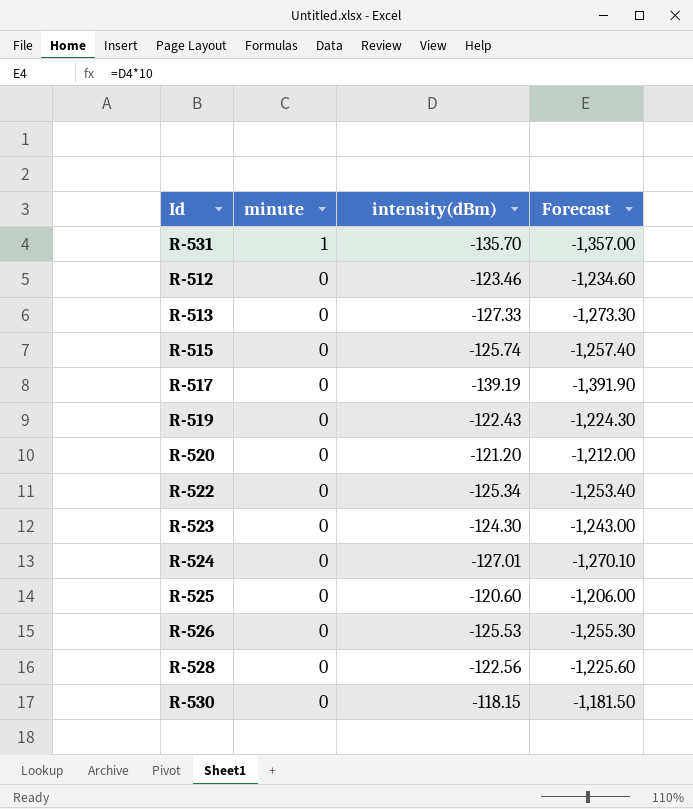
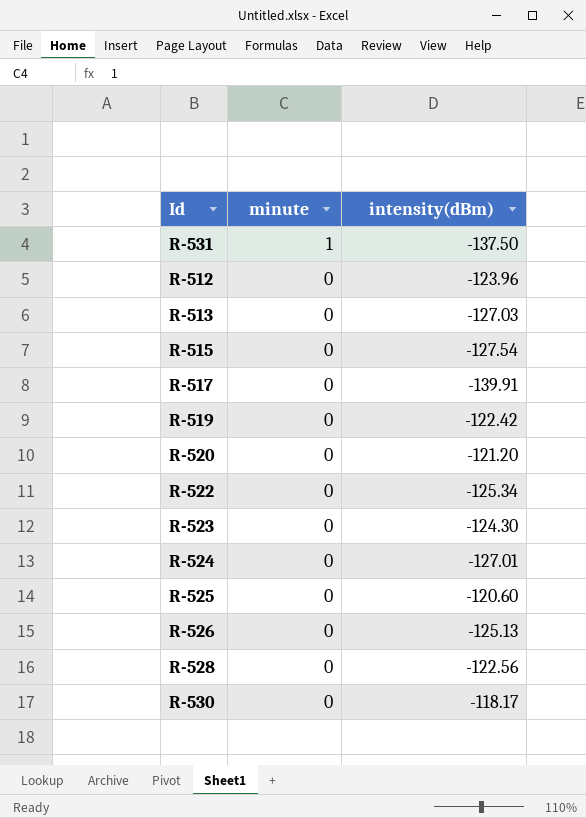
column Forecast | formula: [intensity(dBm)] * 10 -> none
R-531 | intensity(dBm): -135.70 -> -137.50
R-512 | intensity(dBm): -123.46 -> -123.96
R-513 | intensity(dBm): -127.33 -> -127.03
R-515 | intensity(dBm): -125.74 -> -127.54
R-517 | intensity(dBm): -139.19 -> -139.91
R-519 | intensity(dBm): -122.43 -> -122.42
R-526 | intensity(dBm): -125.53 -> -125.13
R-530 | intensity(dBm): -118.15 -> -118.17

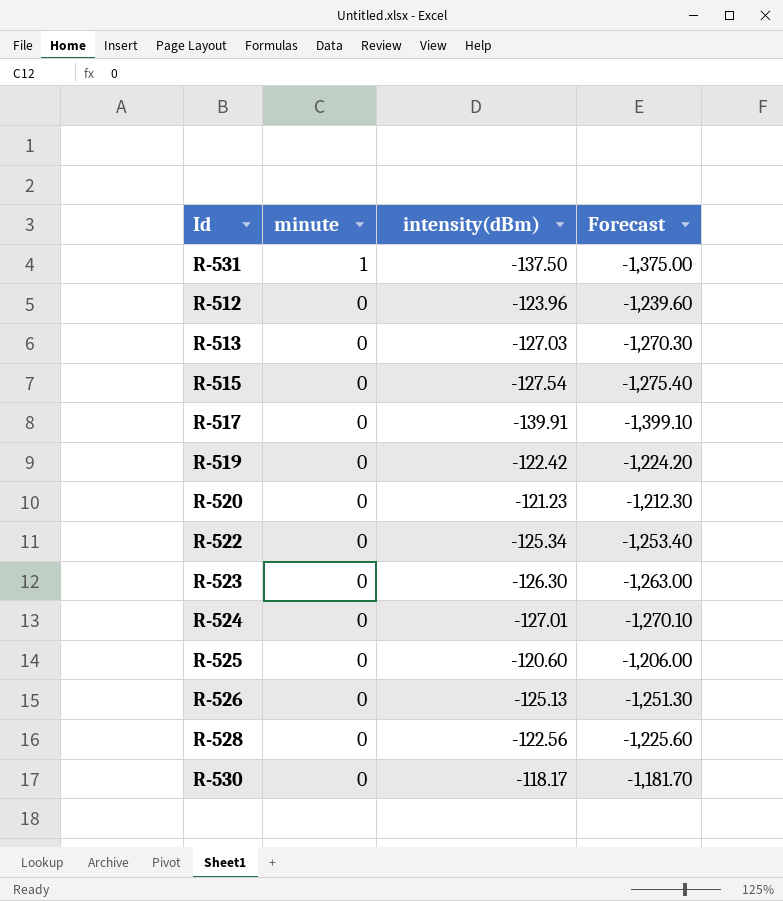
column Forecast | formula: none -> [intensity(dBm)] * 10
R-520 | intensity(dBm): -121.20 -> -121.23
R-523 | intensity(dBm): -124.30 -> -126.30

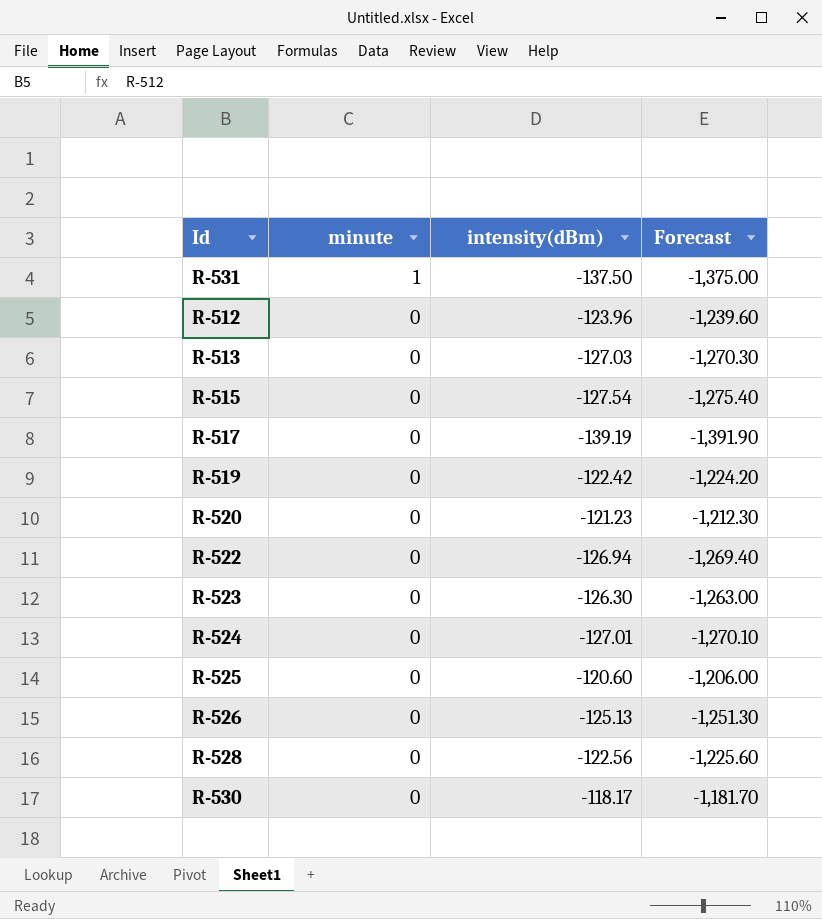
R-517 | intensity(dBm): -139.91 -> -139.19
R-517 | Forecast: -1,399.10 -> -1,391.90
R-522 | intensity(dBm): -125.34 -> -126.94
R-522 | Forecast: -1,253.40 -> -1,269.40

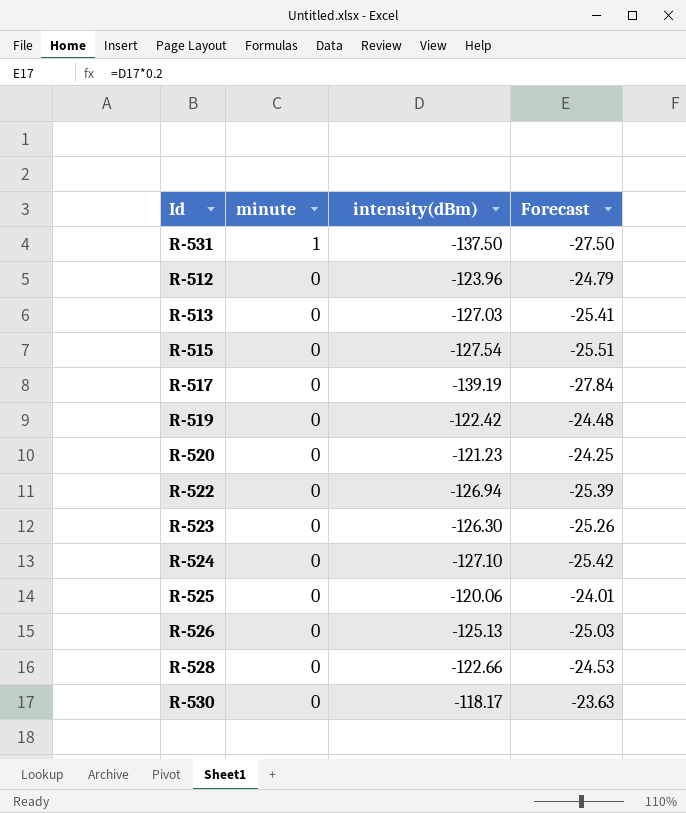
column Forecast | formula: [intensity(dBm)] * 10 -> [intensity(dBm)] * 0.2
R-524 | intensity(dBm): -127.01 -> -127.10
R-525 | intensity(dBm): -120.60 -> -120.06
R-528 | intensity(dBm): -122.56 -> -122.66

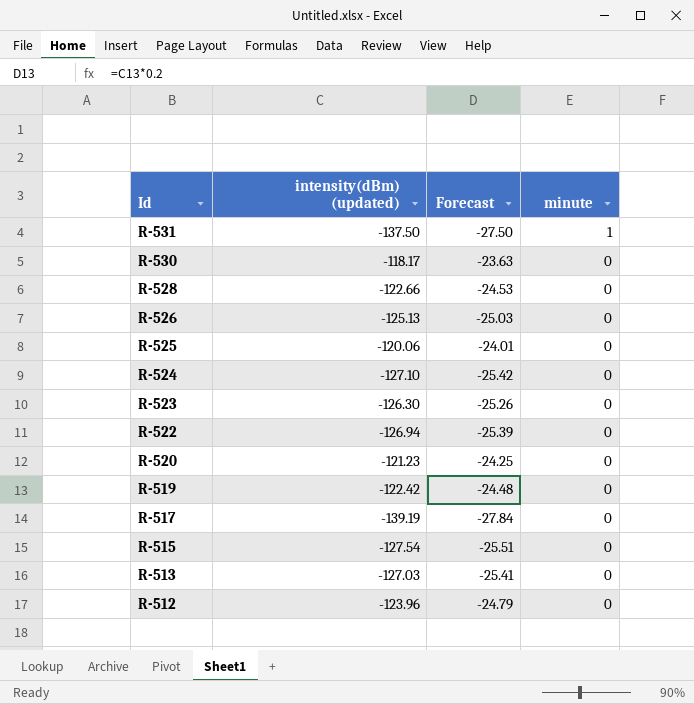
row order: minute descending -> Id descending
column name: intensity(dBm) -> intensity(dBm) (updated)
column minute | position: 2 -> 4

